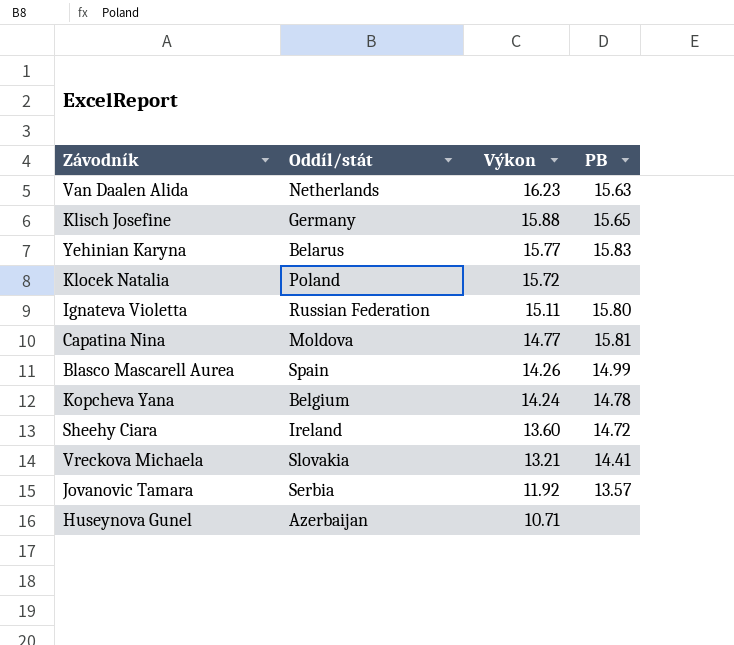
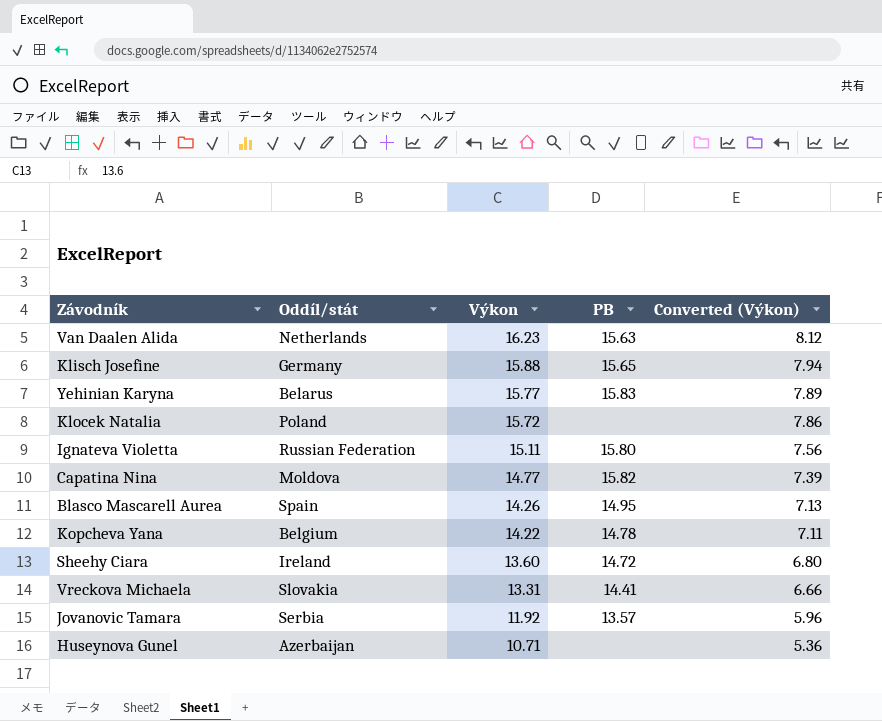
column Converted (Výkon) | formula: none -> [Výkon] * 0.5
Capatina Nina | PB: 15.81 -> 15.82
Blasco Mascarell Aurea | PB: 14.99 -> 14.95
Kopcheva Yana | Výkon: 14.24 -> 14.22
Vreckova Michaela | Výkon: 13.21 -> 13.31

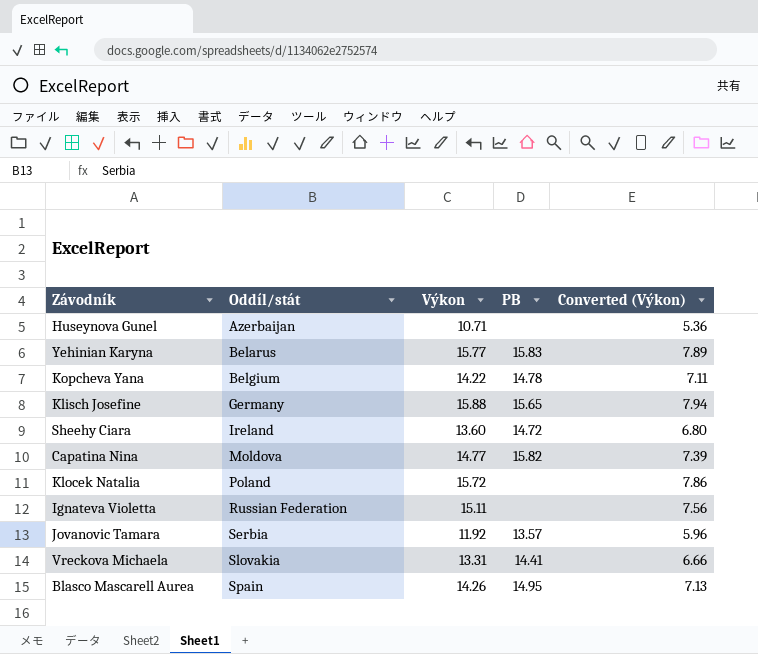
row order: Výkon descending -> Oddíl/stát ascending
row Van Daalen Alida: Netherlands | 16.23 | 15.63 | 8.12 -> none
Ignateva Violetta | PB: 15.80 -> none

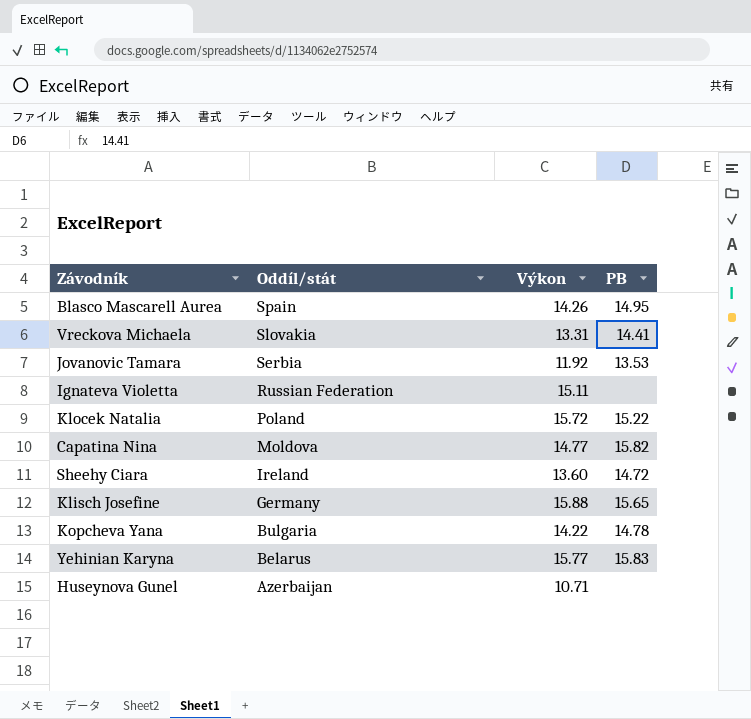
row order: Oddíl/stát ascending -> Oddíl/stát descending
column Converted (Výkon) | formula: [Výkon] * 0.5 -> none
Jovanovic Tamara | PB: 13.57 -> 13.53
Klocek Natalia | PB: none -> 15.22
Kopcheva Yana | Oddíl/stát: Belgium -> Bulgaria

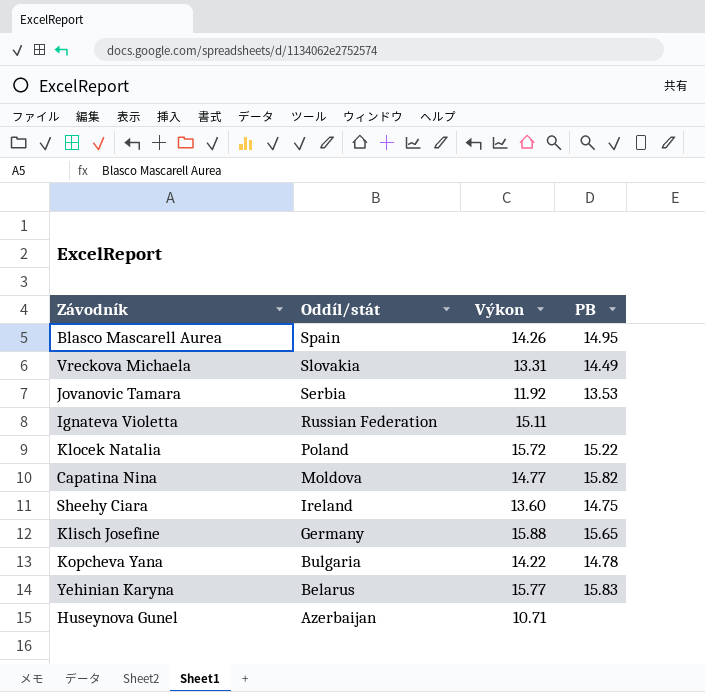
Vreckova Michaela | PB: 14.41 -> 14.49
Sheehy Ciara | PB: 14.72 -> 14.75

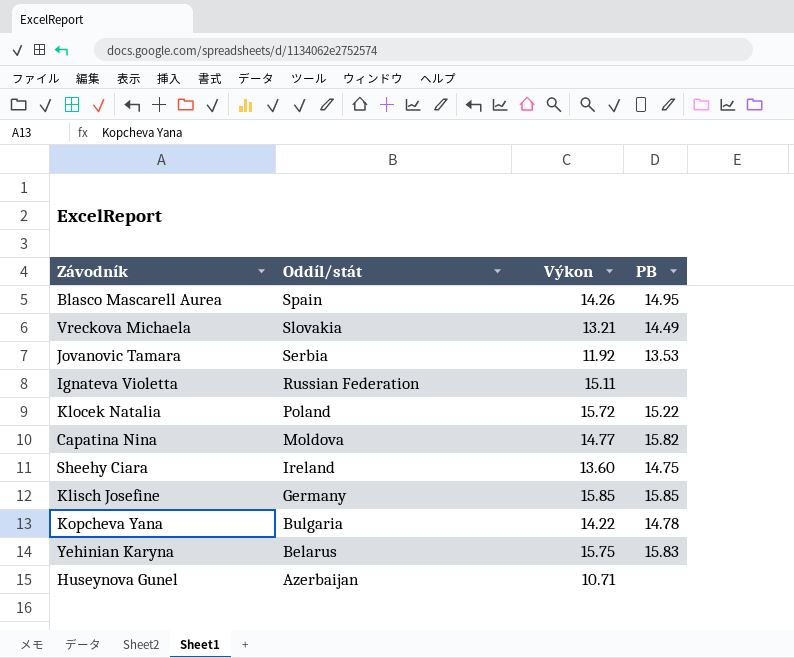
Vreckova Michaela | Výkon: 13.31 -> 13.21
Klisch Josefine | Výkon: 15.88 -> 15.85
Klisch Josefine | PB: 15.65 -> 15.85
Yehinian Karyna | Výkon: 15.77 -> 15.75

